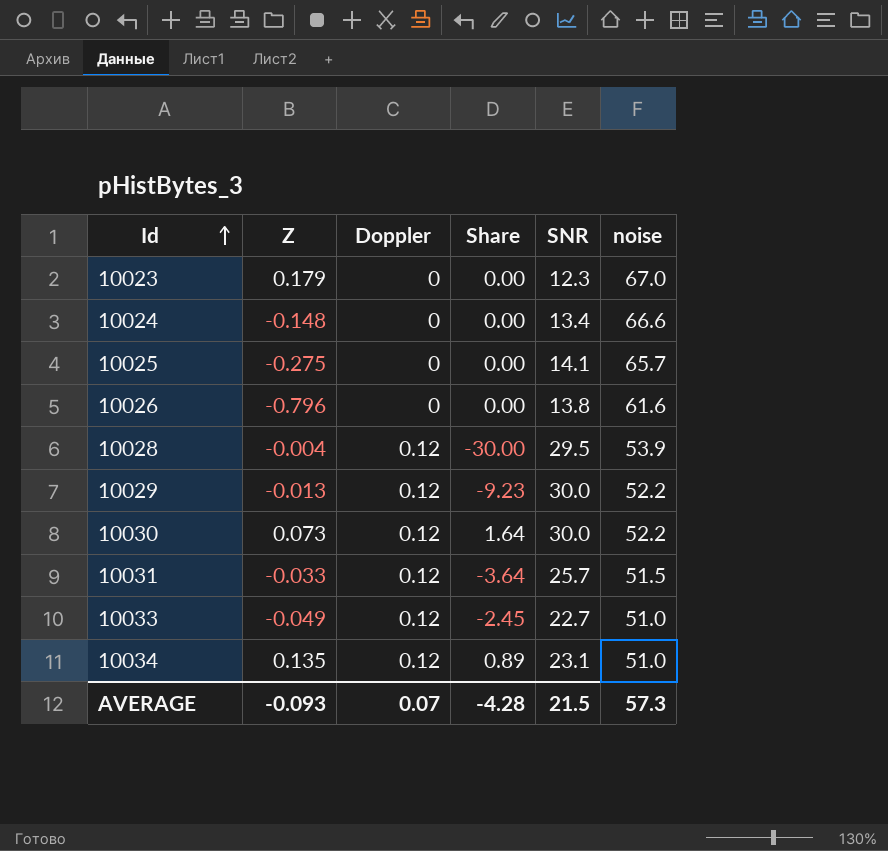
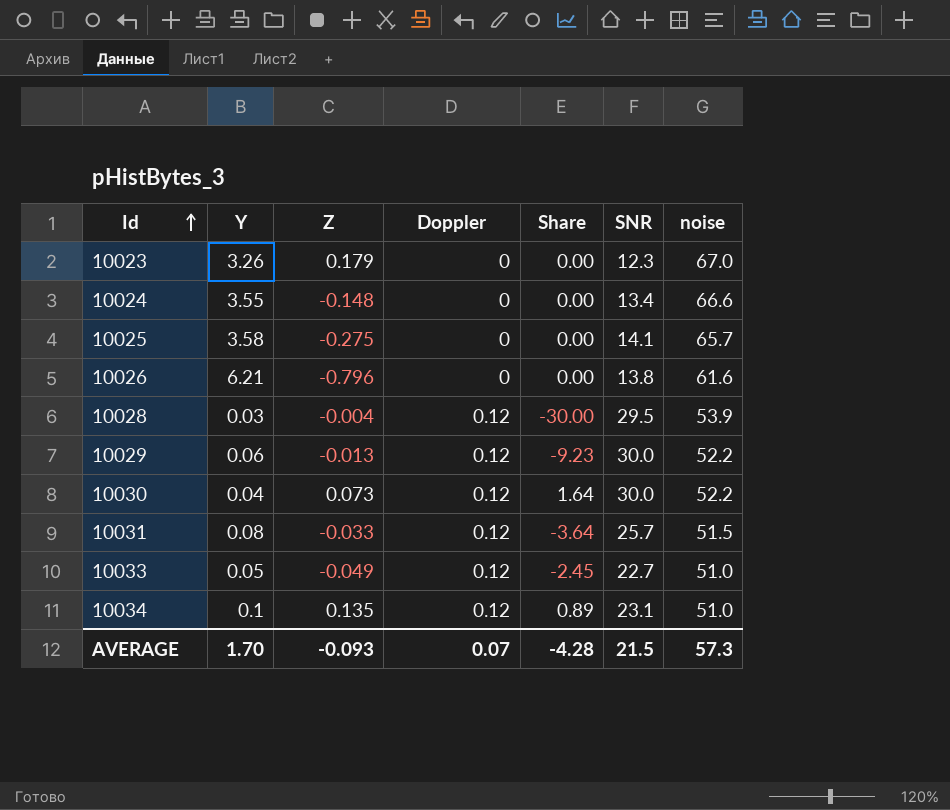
column Y | position: none -> 2

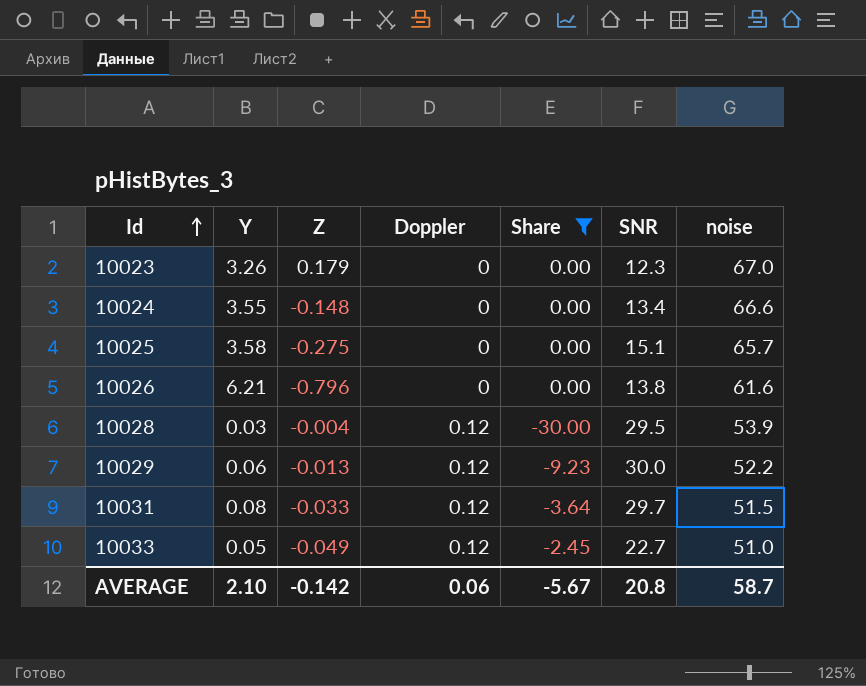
filter: none -> Share <= 0.00
10025 | SNR: 14.1 -> 15.1
10031 | SNR: 25.7 -> 29.7
AVERAGE | Y: 1.70 -> 2.10
AVERAGE | Z: -0.093 -> -0.142
AVERAGE | Doppler: 0.07 -> 0.06
AVERAGE | Share: -4.28 -> -5.67
AVERAGE | SNR: 21.5 -> 20.8
AVERAGE | noise: 57.3 -> 58.7

